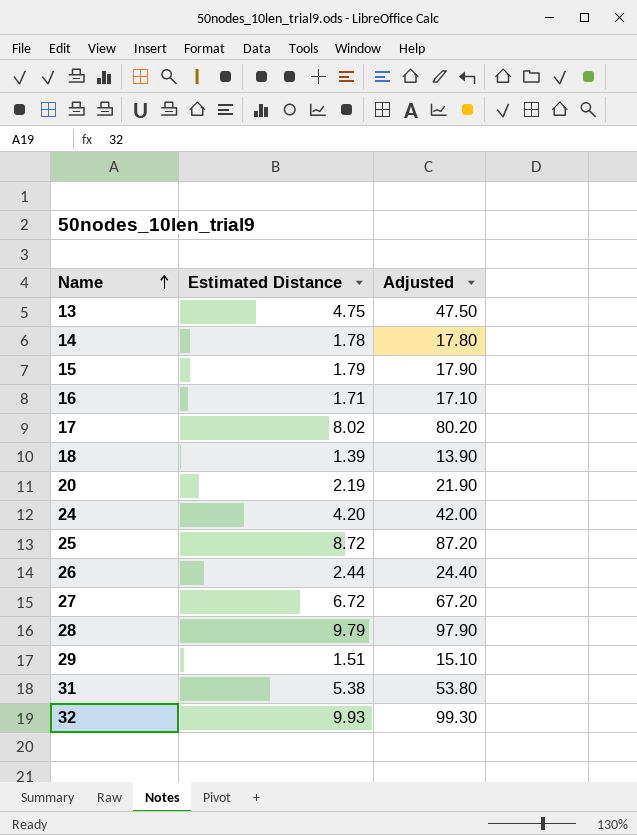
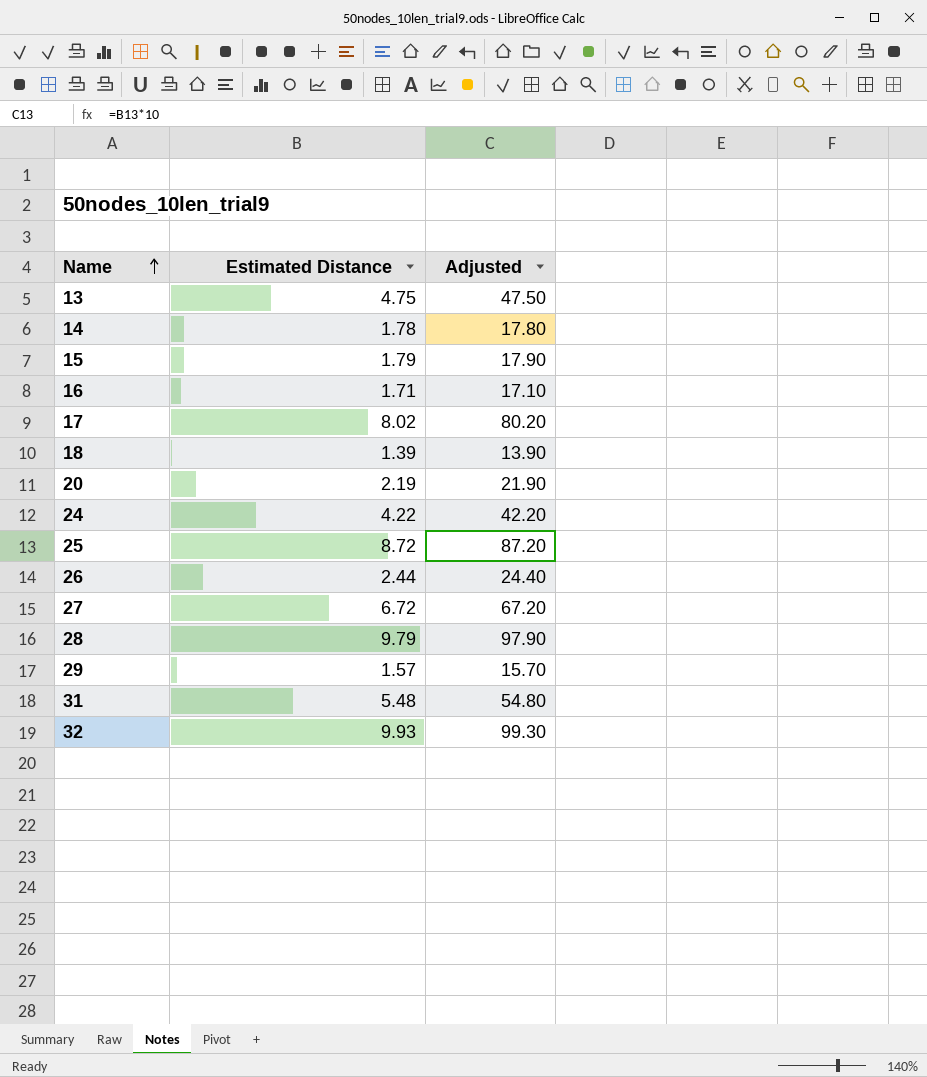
24 | Estimated Distance: 4.20 -> 4.22
24 | Adjusted: 42.00 -> 42.20
29 | Estimated Distance: 1.51 -> 1.57
29 | Adjusted: 15.10 -> 15.70
31 | Estimated Distance: 5.38 -> 5.48
31 | Adjusted: 53.80 -> 54.80

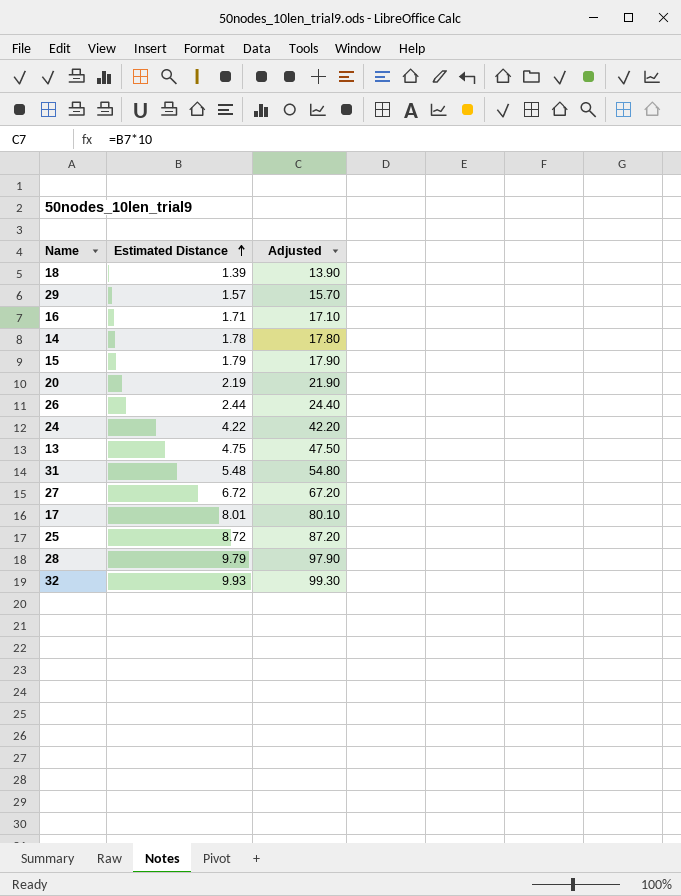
row order: Name ascending -> Estimated Distance ascending
17 | Estimated Distance: 8.02 -> 8.01
17 | Adjusted: 80.20 -> 80.10

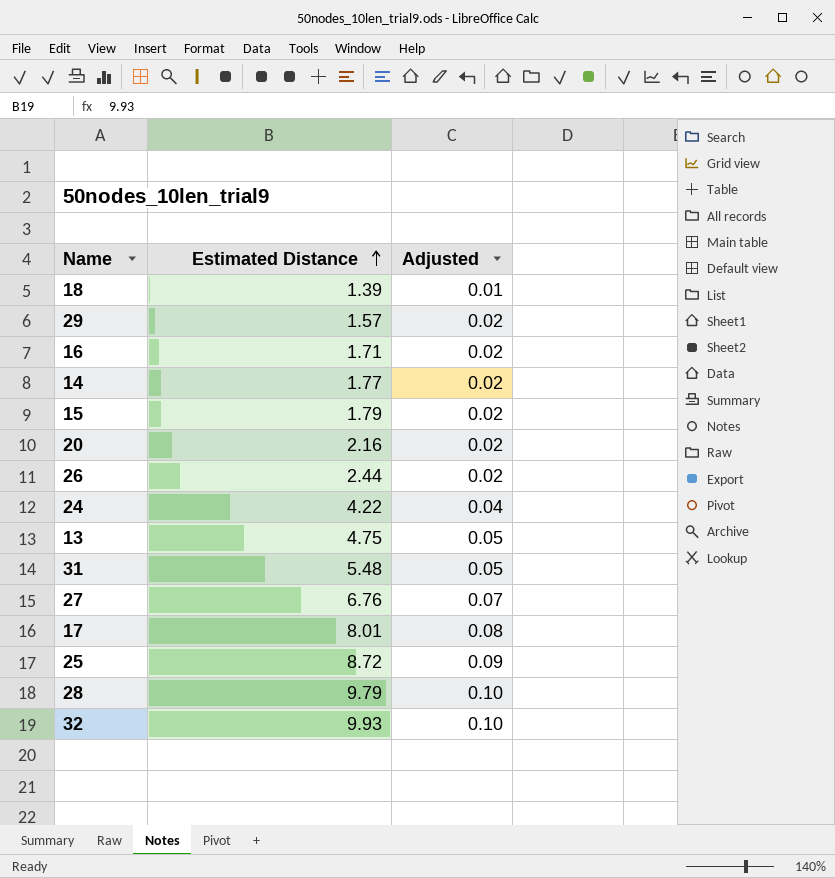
column Adjusted | formula: [Estimated Distance] * 10 -> [Estimated Distance] * 0.01
14 | Estimated Distance: 1.78 -> 1.77
20 | Estimated Distance: 2.19 -> 2.16
27 | Estimated Distance: 6.72 -> 6.76

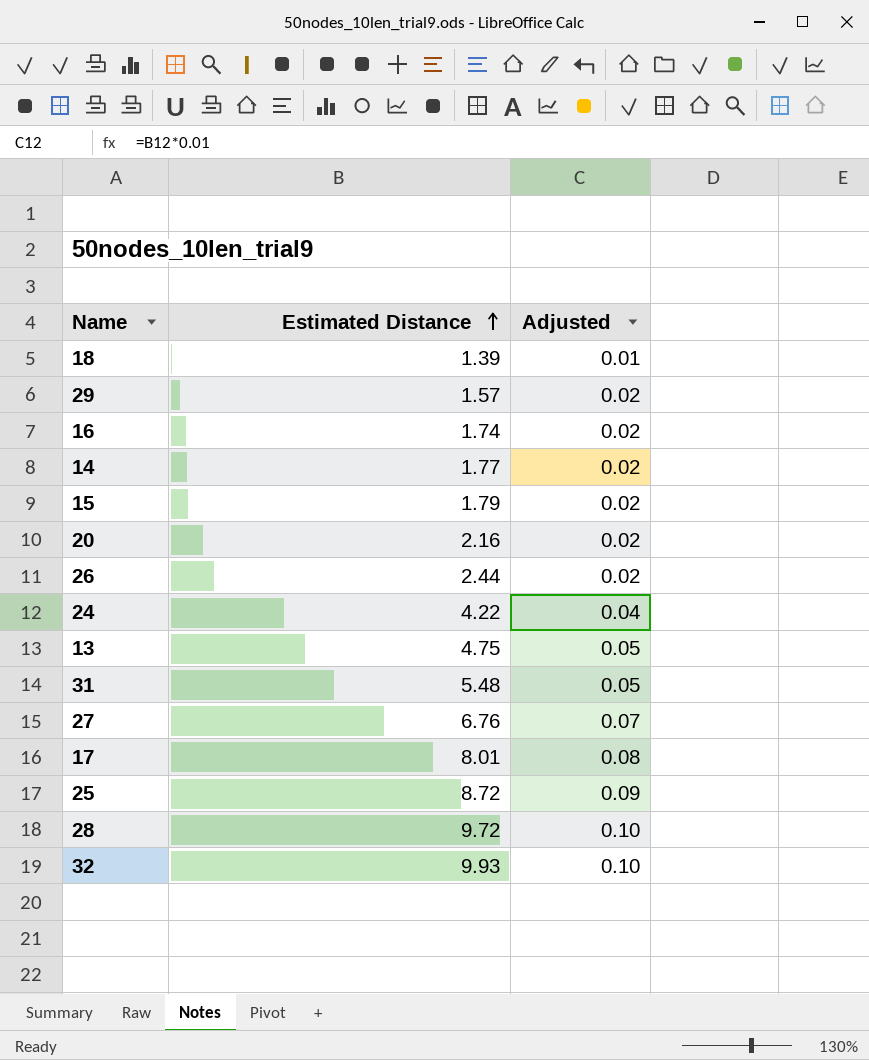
16 | Estimated Distance: 1.71 -> 1.74
28 | Estimated Distance: 9.79 -> 9.72

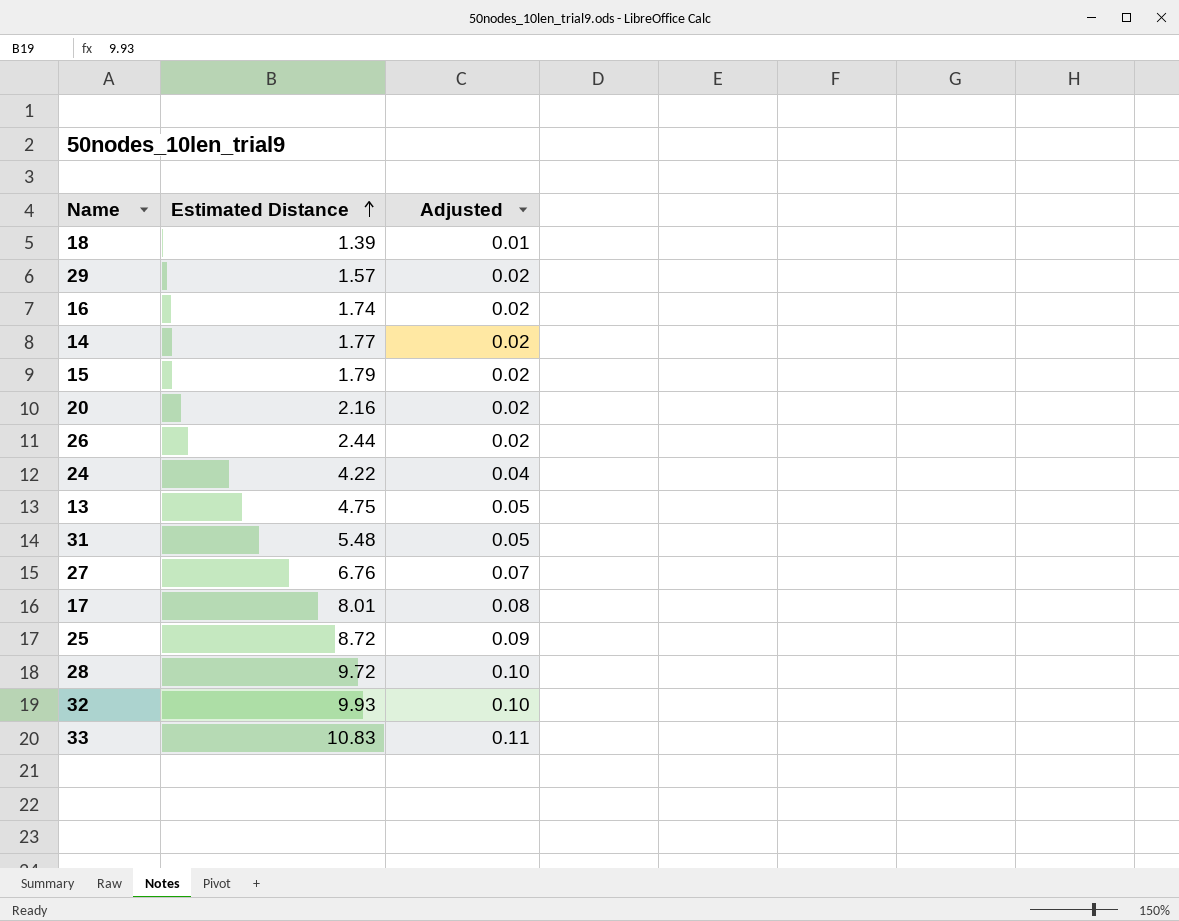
row 33: none -> 10.83 | 0.11

